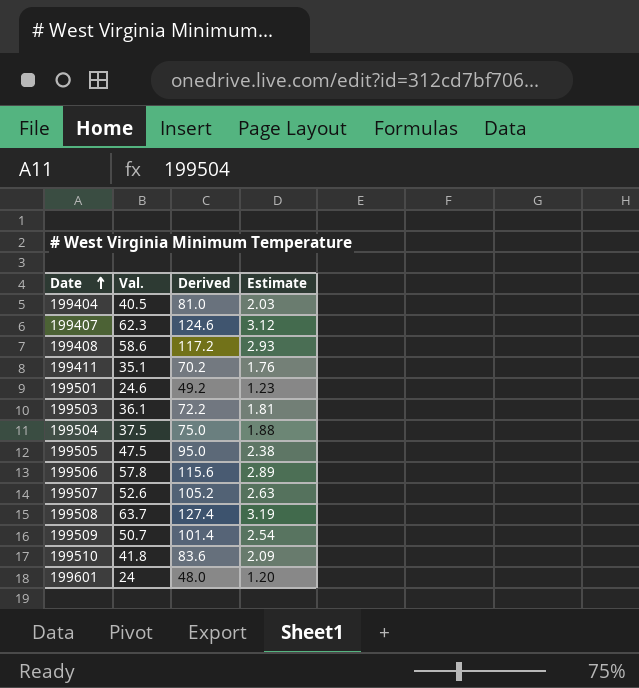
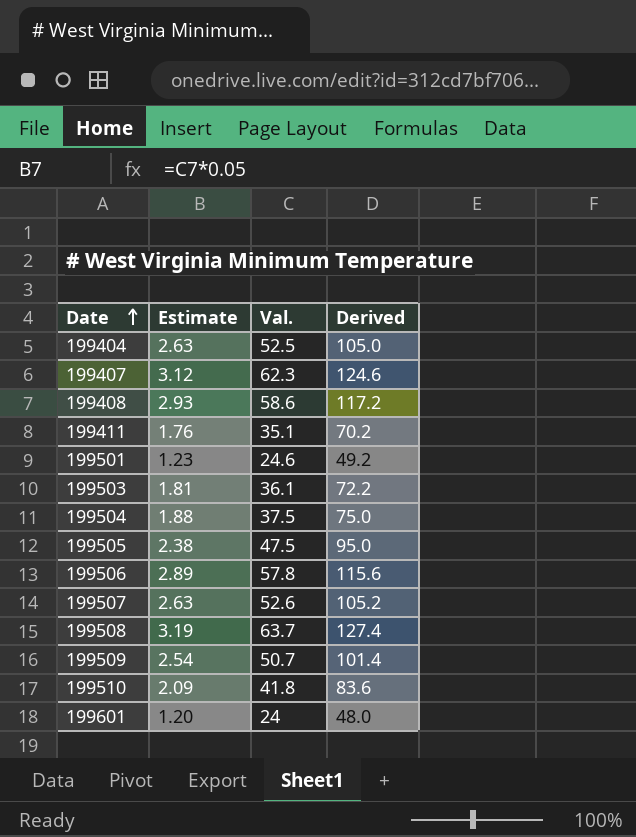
column Estimate | position: 4 -> 2
199404 | Estimate: 2.03 -> 2.63
199404 | Val.: 40.5 -> 52.5
199404 | Derived: 81.0 -> 105.0

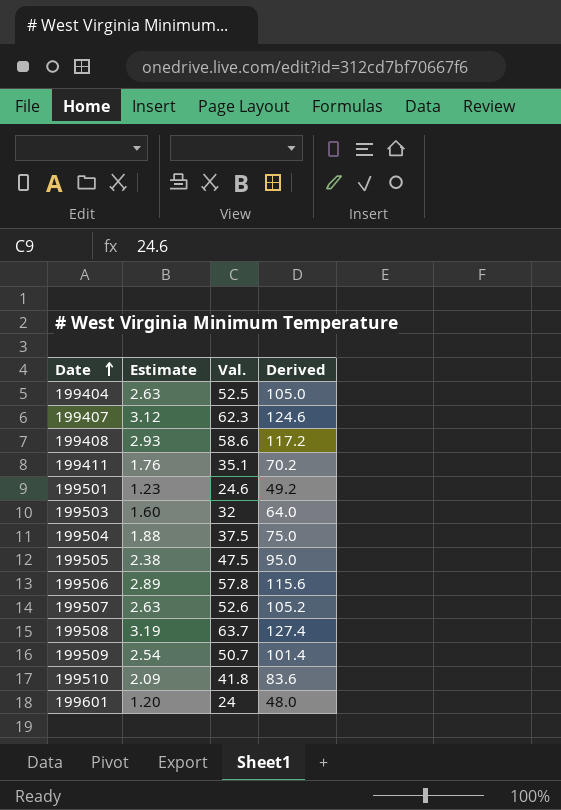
199503 | Estimate: 1.81 -> 1.60
199503 | Val.: 36.1 -> 32
199503 | Derived: 72.2 -> 64.0

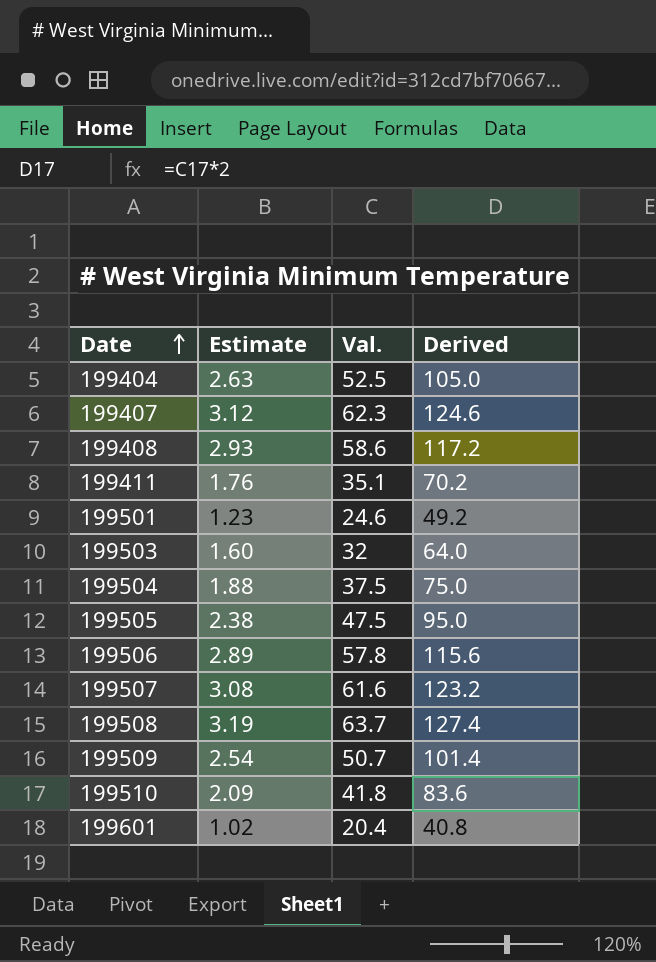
199507 | Estimate: 2.63 -> 3.08
199507 | Val.: 52.6 -> 61.6
199507 | Derived: 105.2 -> 123.2
199601 | Estimate: 1.20 -> 1.02
199601 | Val.: 24 -> 20.4
199601 | Derived: 48.0 -> 40.8

